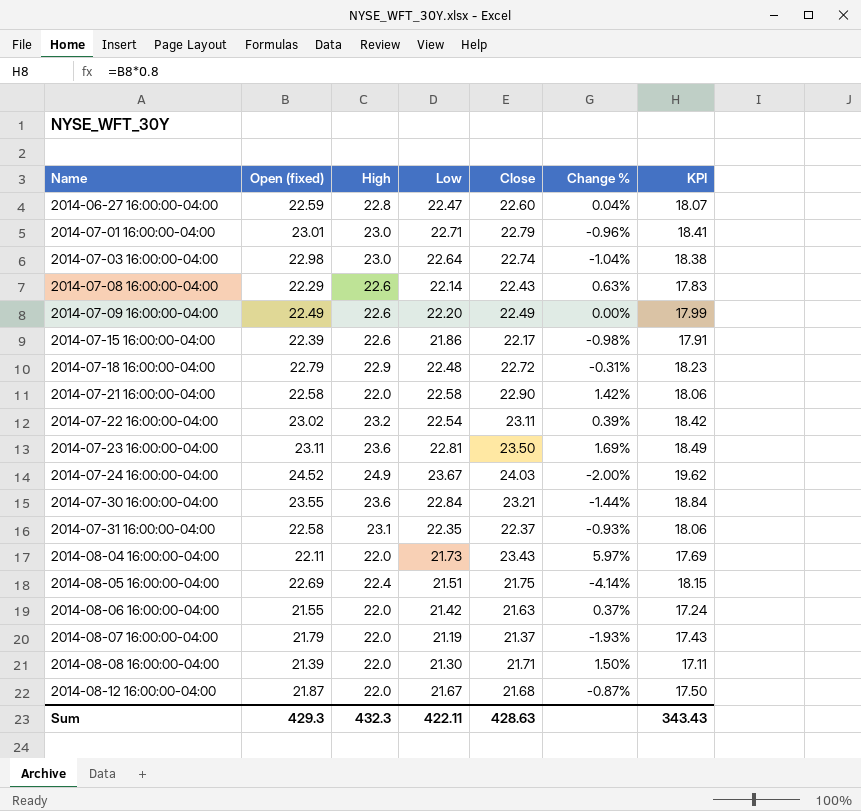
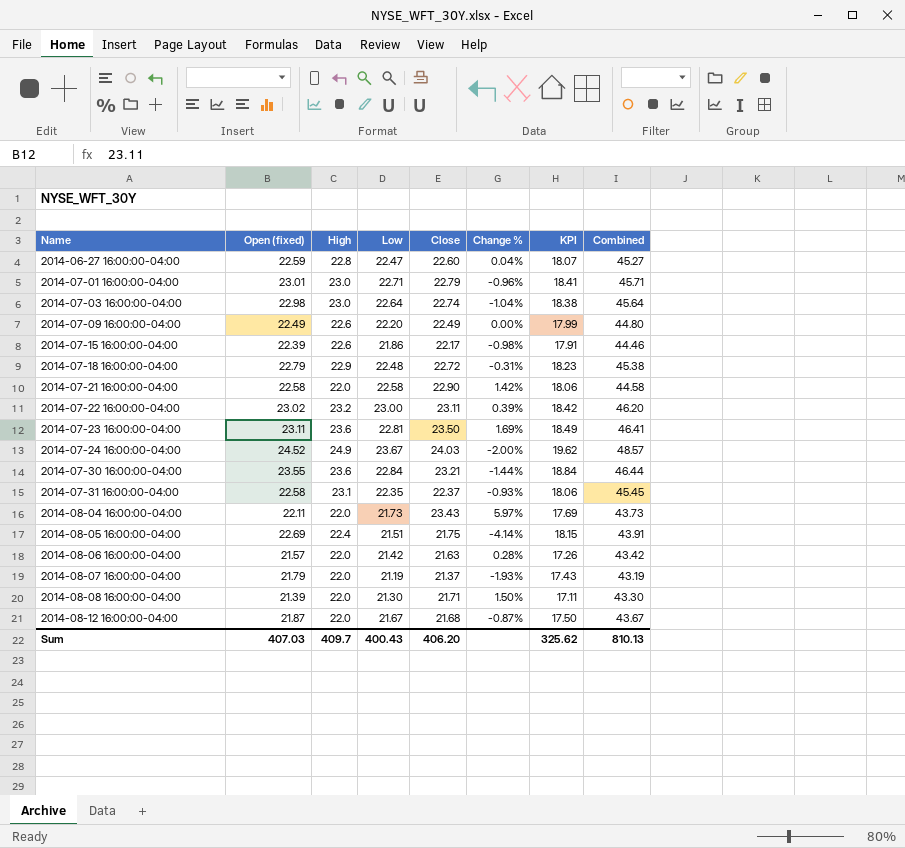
column Combined | formula: none -> [High] + [Low]
row 2014-07-08 16:00:00-04:00: 22.29 | 22.6 | 22.14 | 22.43 | 0.63% | 17.83 -> none
2014-07-22 16:00:00-04:00 | Low: 22.54 -> 23.00
2014-08-06 16:00:00-04:00 | Open (fixed): 21.55 -> 21.57
2014-08-06 16:00:00-04:00 | Change %: 0.37% -> 0.28%
2014-08-06 16:00:00-04:00 | KPI: 17.24 -> 17.26
Sum | Open (fixed): 429.3 -> 407.03
Sum | High: 432.3 -> 409.7
Sum | Low: 422.11 -> 400.43
Sum | Close: 428.63 -> 406.20
Sum | KPI: 343.43 -> 325.62

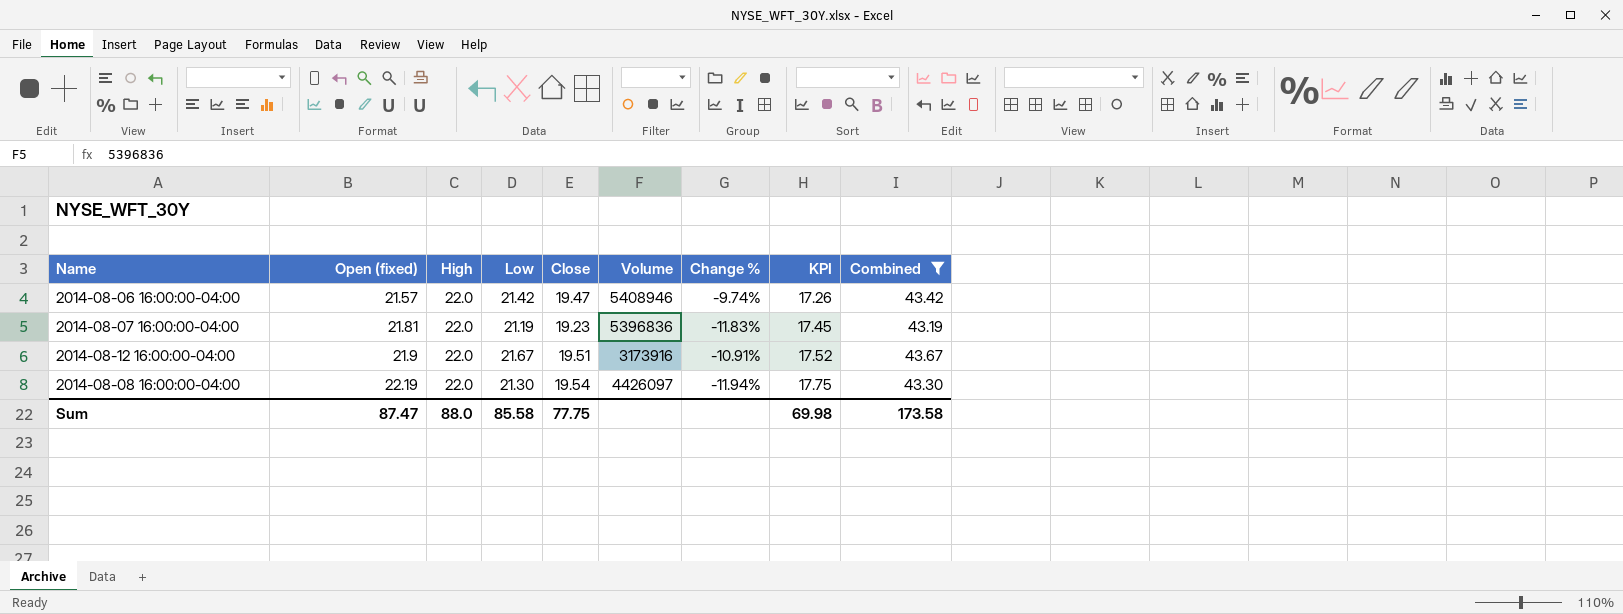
filter: none -> Combined <= 43.67
row order: Name ascending -> Open (fixed) ascending
column Volume | position: none -> 6
2014-08-06 16:00:00-04:00 | Close: 21.63 -> 19.47
2014-08-06 16:00:00-04:00 | Change %: 0.28% -> -9.74%
2014-08-07 16:00:00-04:00 | Open (fixed): 21.79 -> 21.81
2014-08-07 16:00:00-04:00 | Close: 21.37 -> 19.23
2014-08-07 16:00:00-04:00 | Change %: -1.93% -> -11.83%
2014-08-07 16:00:00-04:00 | KPI: 17.43 -> 17.45
2014-08-12 16:00:00-04:00 | Open (fixed): 21.87 -> 21.9
2014-08-12 16:00:00-04:00 | Close: 21.68 -> 19.51
2014-08-12 16:00:00-04:00 | Change %: -0.87% -> -10.91%
2014-08-12 16:00:00-04:00 | KPI: 17.50 -> 17.52
2014-08-08 16:00:00-04:00 | Open (fixed): 21.39 -> 22.19
2014-08-08 16:00:00-04:00 | Close: 21.71 -> 19.54
2014-08-08 16:00:00-04:00 | Change %: 1.50% -> -11.94%
2014-08-08 16:00:00-04:00 | KPI: 17.11 -> 17.75
Sum | Open (fixed): 407.03 -> 87.47
Sum | High: 409.7 -> 88.0
Sum | Low: 400.43 -> 85.58
Sum | Close: 406.20 -> 77.75
Sum | KPI: 325.62 -> 69.98
Sum | Combined: 810.13 -> 173.58

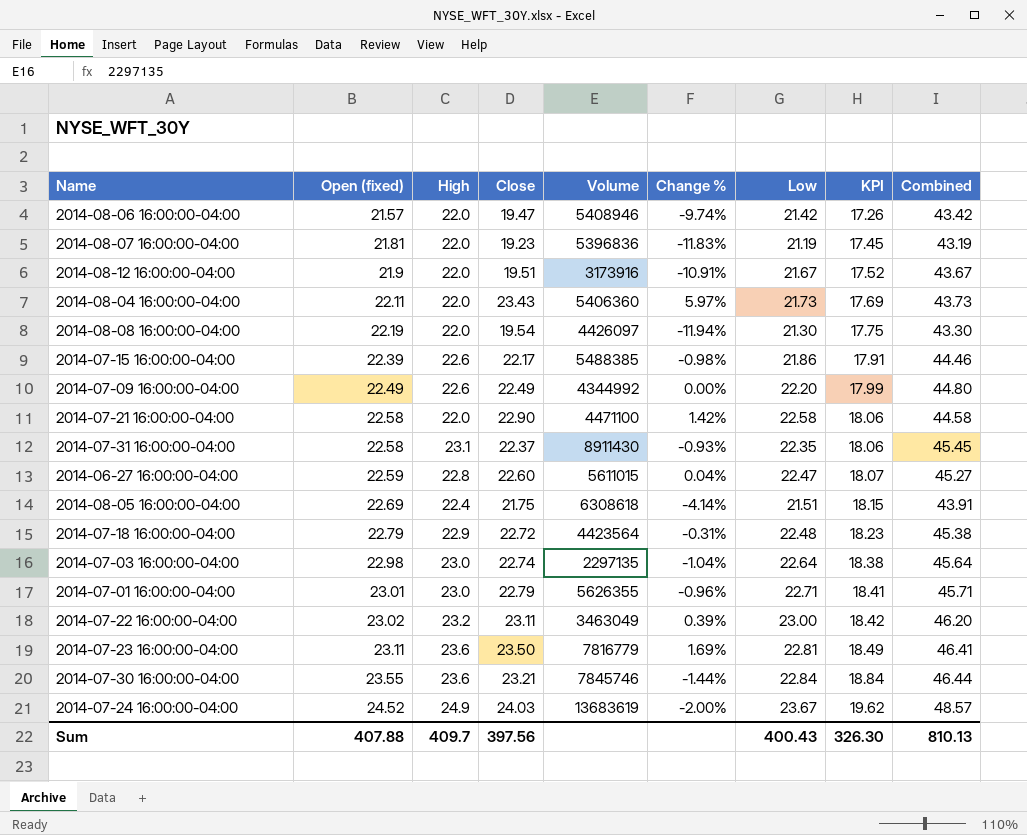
filter: Combined <= 43.67 -> none
column Low | position: 4 -> 7
Sum | Open (fixed): 87.47 -> 407.88
Sum | High: 88.0 -> 409.7
Sum | Close: 77.75 -> 397.56
Sum | Low: 85.58 -> 400.43
Sum | KPI: 69.98 -> 326.30
Sum | Combined: 173.58 -> 810.13

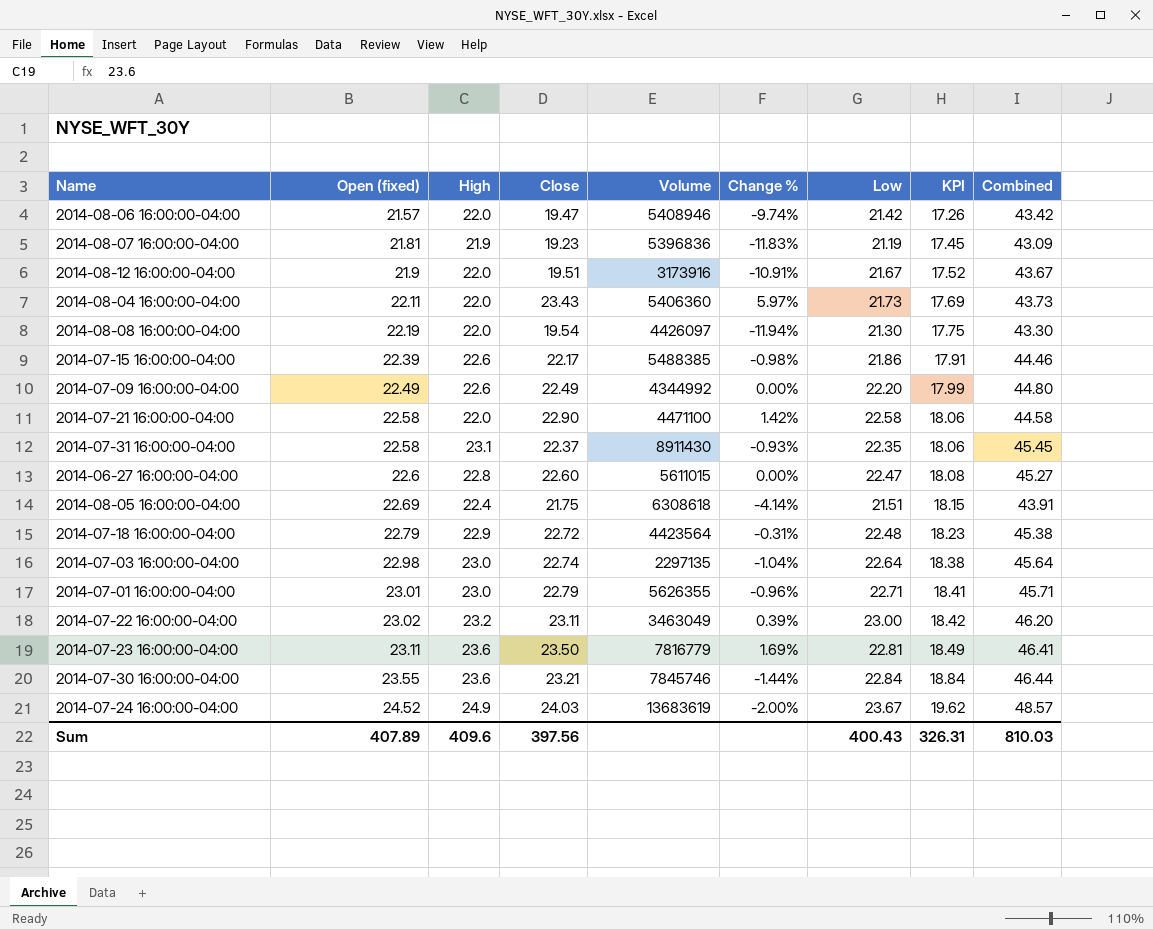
2014-08-07 16:00:00-04:00 | High: 22.0 -> 21.9
2014-08-07 16:00:00-04:00 | Combined: 43.19 -> 43.09
2014-06-27 16:00:00-04:00 | Open (fixed): 22.59 -> 22.6
2014-06-27 16:00:00-04:00 | Change %: 0.04% -> 0.00%
2014-06-27 16:00:00-04:00 | KPI: 18.07 -> 18.08
Sum | Open (fixed): 407.88 -> 407.89
Sum | High: 409.7 -> 409.6
Sum | KPI: 326.30 -> 326.31
Sum | Combined: 810.13 -> 810.03

